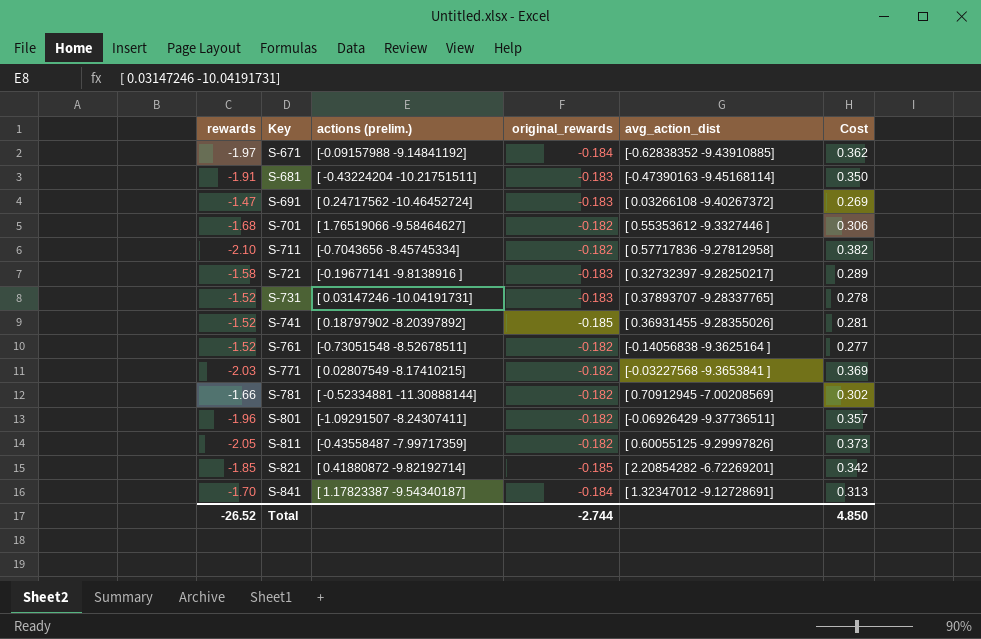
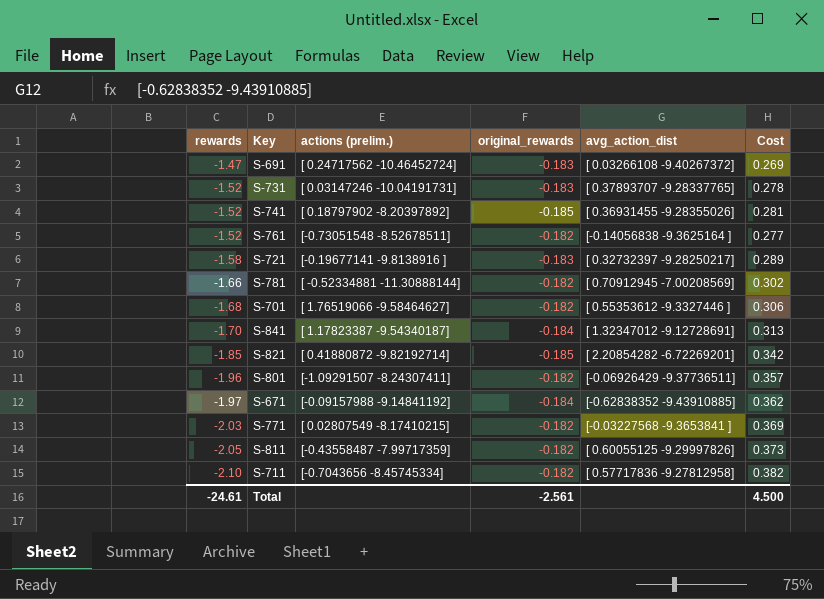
row order: Key ascending -> rewards descending
row S-681: -1.91 | [ -0.43224204 -10.21751511] | -0.183 | [-0.47390163 -9.45168114] | 0.350 -> none
Total | rewards: -26.52 -> -24.61
Total | original_rewards: -2.744 -> -2.561
Total | Cost: 4.850 -> 4.500

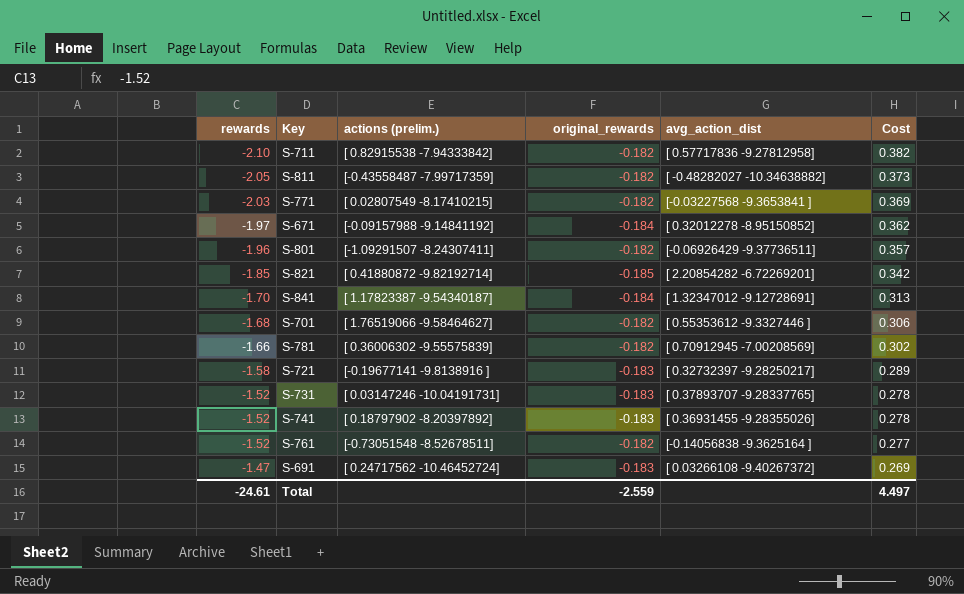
row order: rewards descending -> rewards ascending
S-711 | actions (prelim.): [-0.7043656 -8.45745334] -> [ 0.82915538 -7.94333842]
S-811 | avg_action_dist: [ 0.60055125 -9.29997826] -> [ -0.48282027 -10.34638882]
S-671 | avg_action_dist: [-0.62838352 -9.43910885] -> [ 0.32012278 -8.95150852]
S-781 | actions (prelim.): [ -0.52334881 -11.30888144] -> [ 0.36006302 -9.55575839]
S-741 | original_rewards: -0.185 -> -0.183
S-741 | Cost: 0.281 -> 0.278
Total | original_rewards: -2.561 -> -2.559
Total | Cost: 4.500 -> 4.497

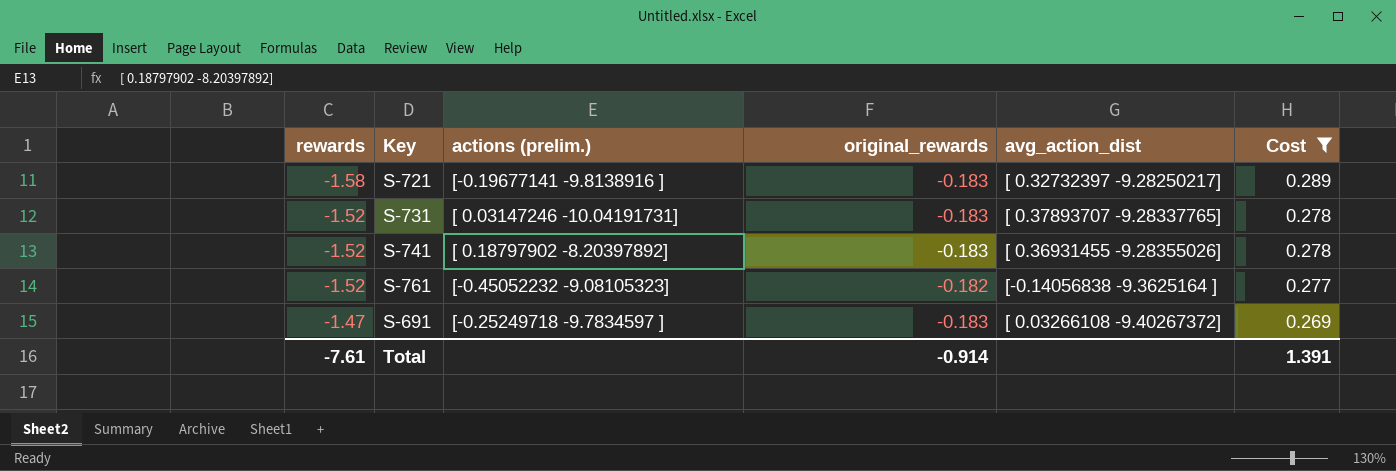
filter: none -> Cost <= 0.289
S-761 | actions (prelim.): [-0.73051548 -8.52678511] -> [-0.45052232 -9.08105323]
S-691 | actions (prelim.): [ 0.24717562 -10.46452724] -> [-0.25249718 -9.7834597 ]
Total | rewards: -24.61 -> -7.61
Total | original_rewards: -2.559 -> -0.914
Total | Cost: 4.497 -> 1.391

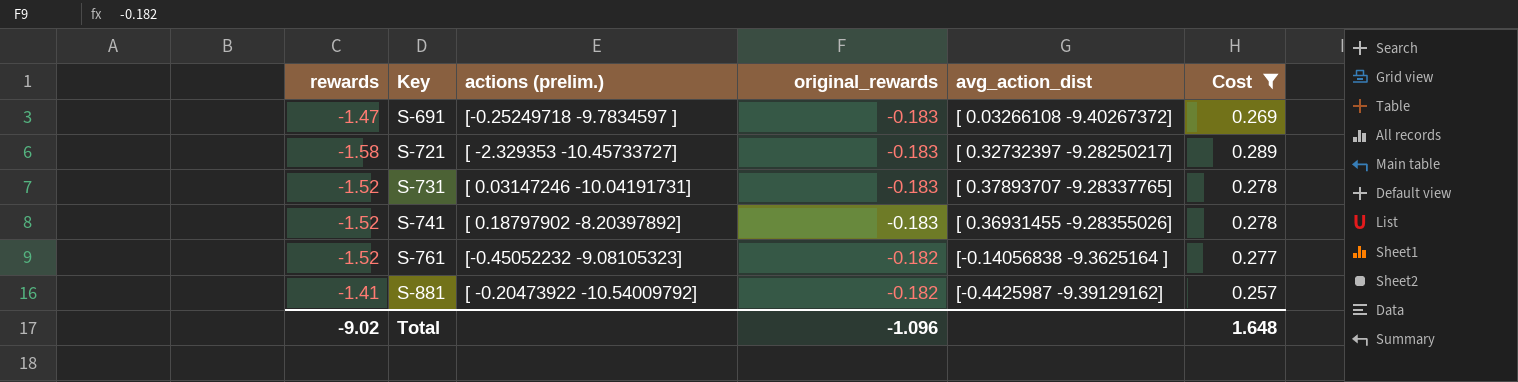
row order: rewards ascending -> Key ascending
S-721 | actions (prelim.): [-0.19677141 -9.8138916 ] -> [ -2.329353 -10.45733727]
row S-881: none -> -1.41 | [ -0.20473922 -10.54009792] | -0.182 | [-0.4425987 -9.39129162] | 0.257
Total | rewards: -7.61 -> -9.02
Total | original_rewards: -0.914 -> -1.096
Total | Cost: 1.391 -> 1.648

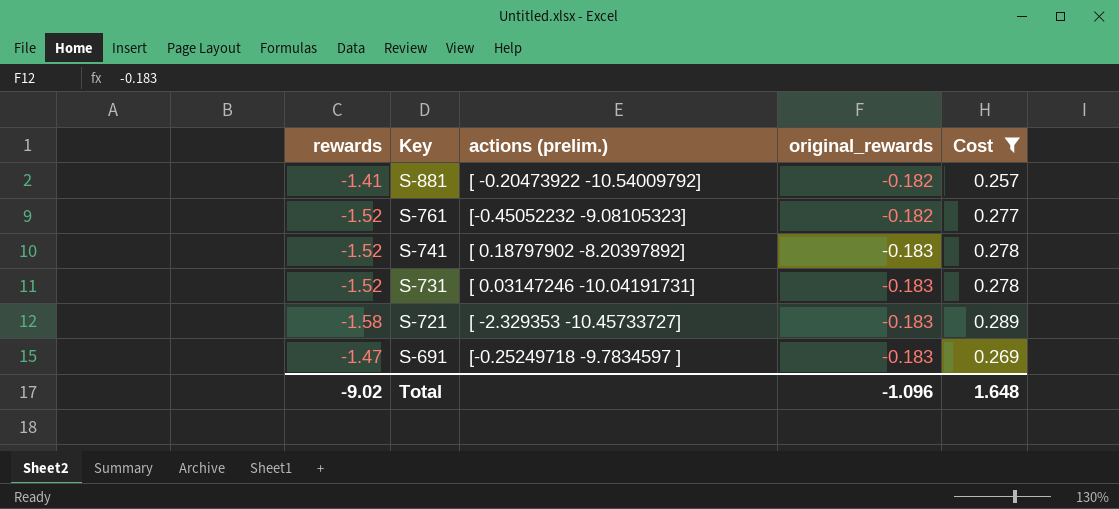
row order: Key ascending -> Key descending
column avg_action_dist | position: 5 -> none

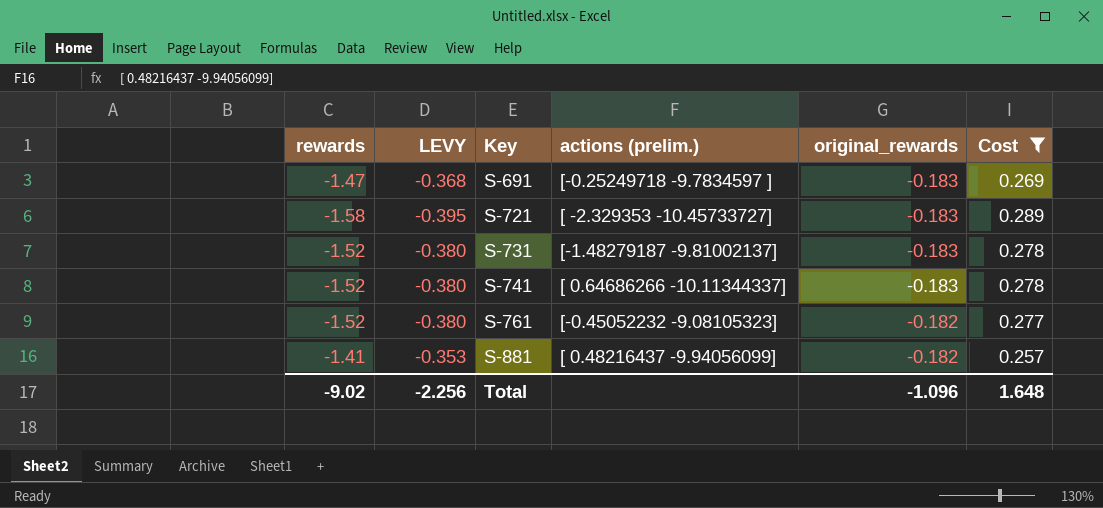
row order: Key descending -> Key ascending
column LEVY | formula: none -> [rewards] * 0.25
S-731 | actions (prelim.): [ 0.03147246 -10.04191731] -> [-1.48279187 -9.81002137]
S-741 | actions (prelim.): [ 0.18797902 -8.20397892] -> [ 0.64686266 -10.11344337]
S-881 | actions (prelim.): [ -0.20473922 -10.54009792] -> [ 0.48216437 -9.94056099]

